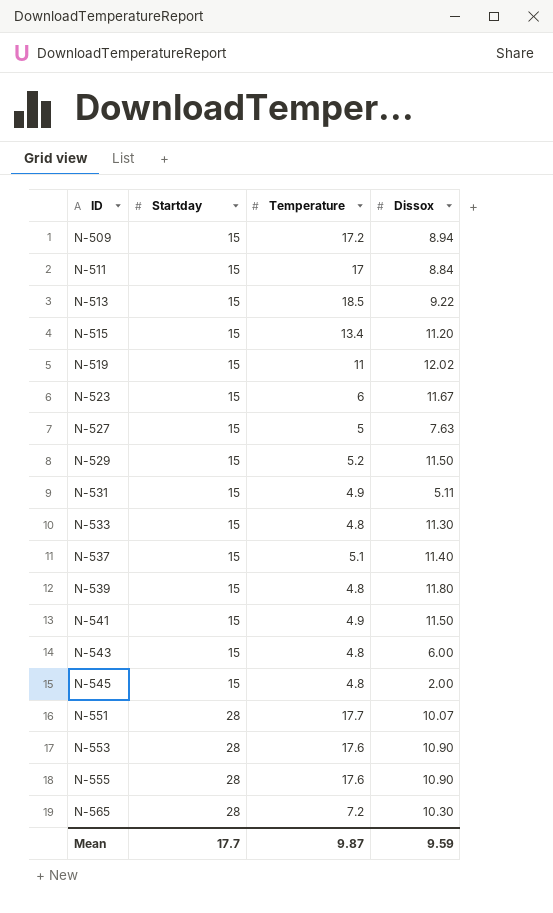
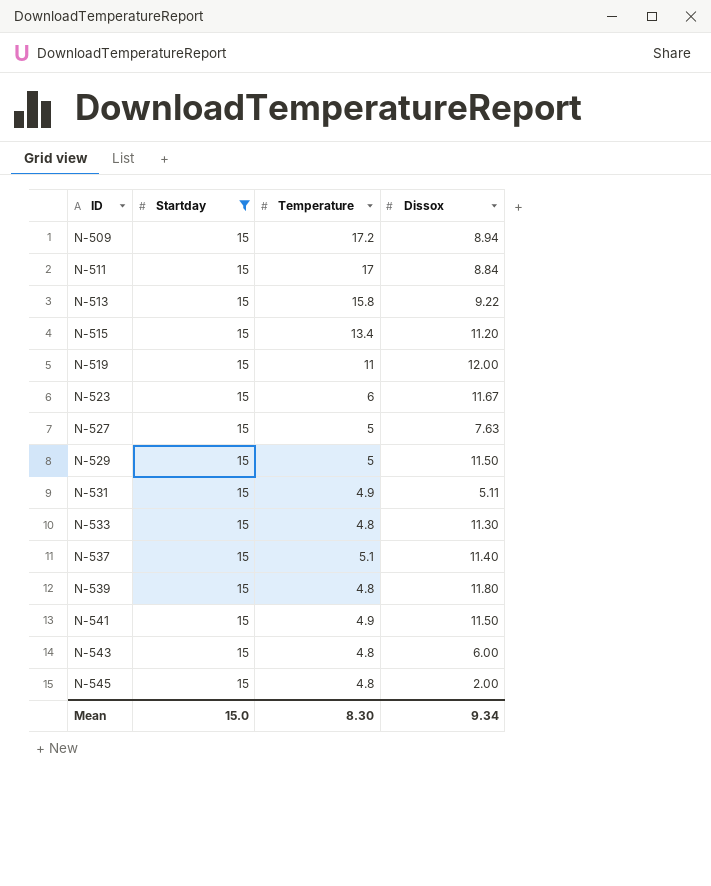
filter: none -> Startday = 15
N-513 | Temperature: 18.5 -> 15.8
N-519 | Dissox: 12.02 -> 12.00
N-529 | Temperature: 5.2 -> 5
Mean | Startday: 17.7 -> 15.0
Mean | Temperature: 9.87 -> 8.30
Mean | Dissox: 9.59 -> 9.34

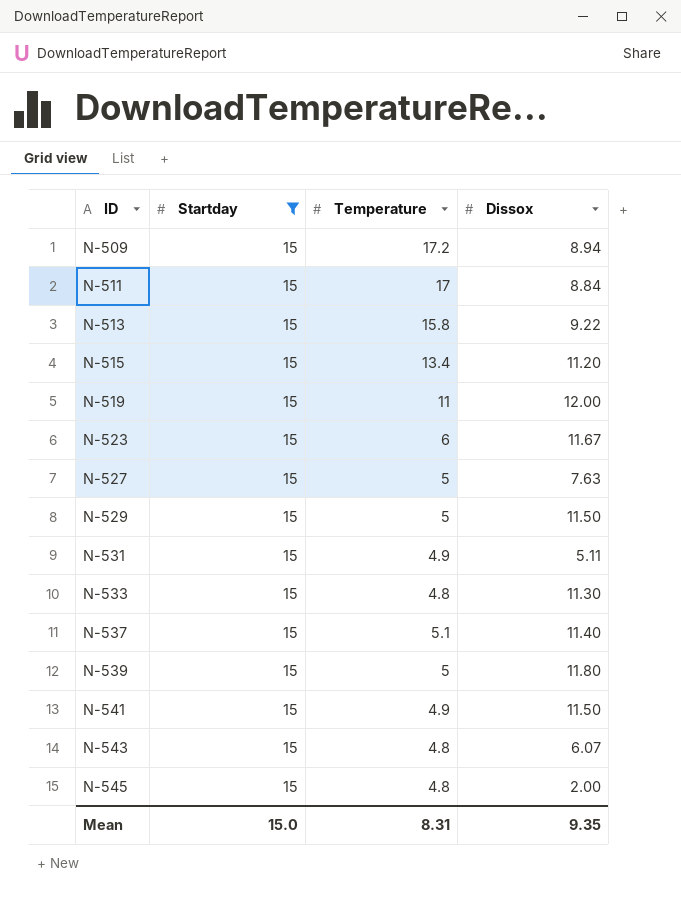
N-539 | Temperature: 4.8 -> 5
N-543 | Dissox: 6.00 -> 6.07
Mean | Temperature: 8.30 -> 8.31
Mean | Dissox: 9.34 -> 9.35

